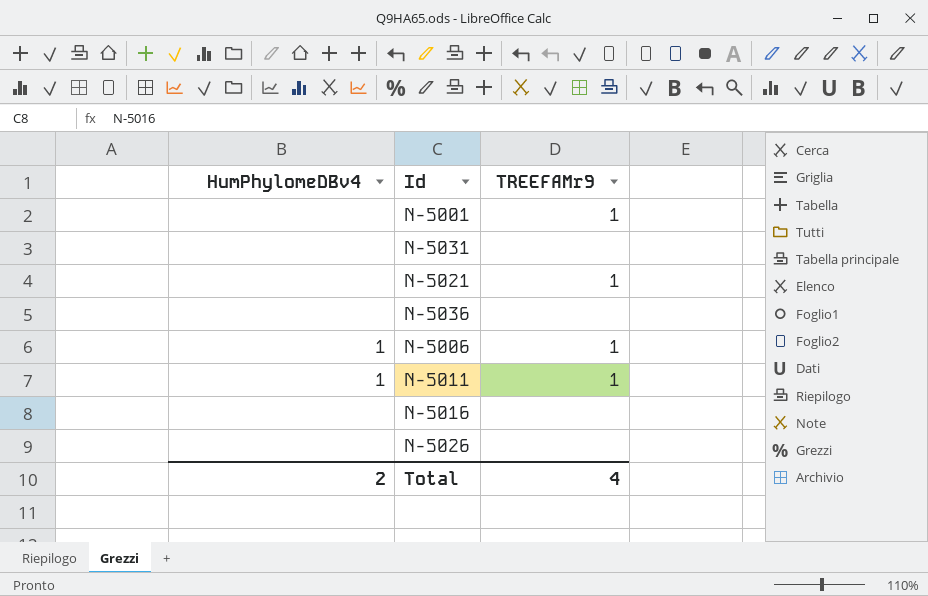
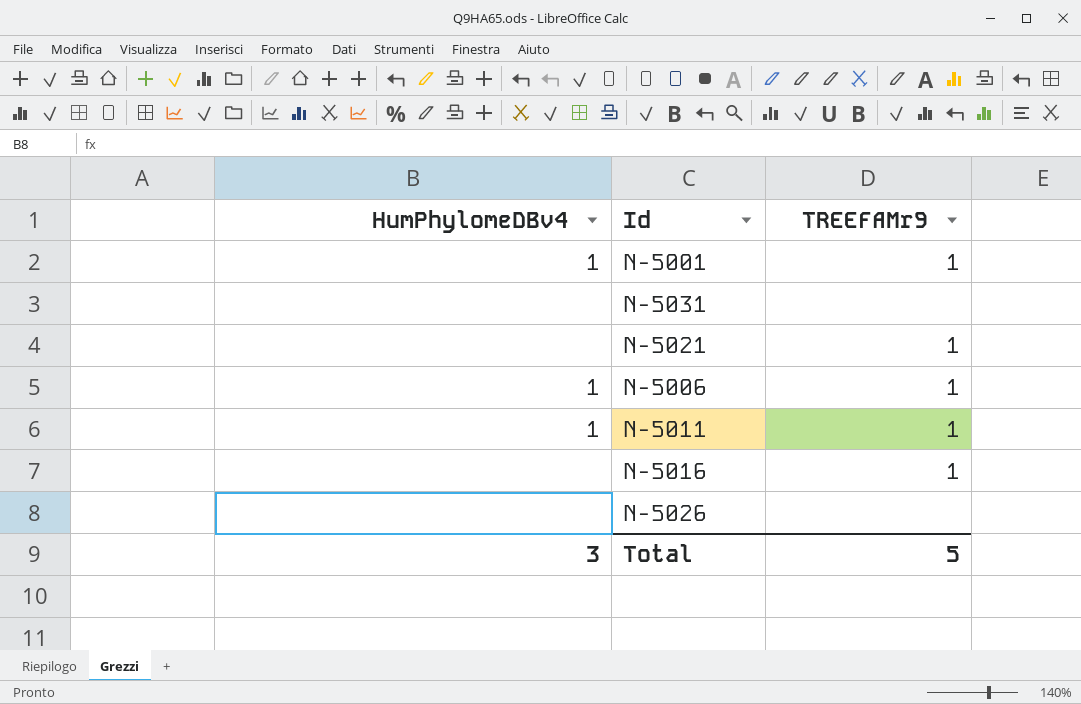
row N-5036: none | none -> none
N-5001 | HumPhylomeDBv4: none -> 1
N-5016 | TREEFAMr9: none -> 1
Total | HumPhylomeDBv4: 2 -> 3
Total | TREEFAMr9: 4 -> 5

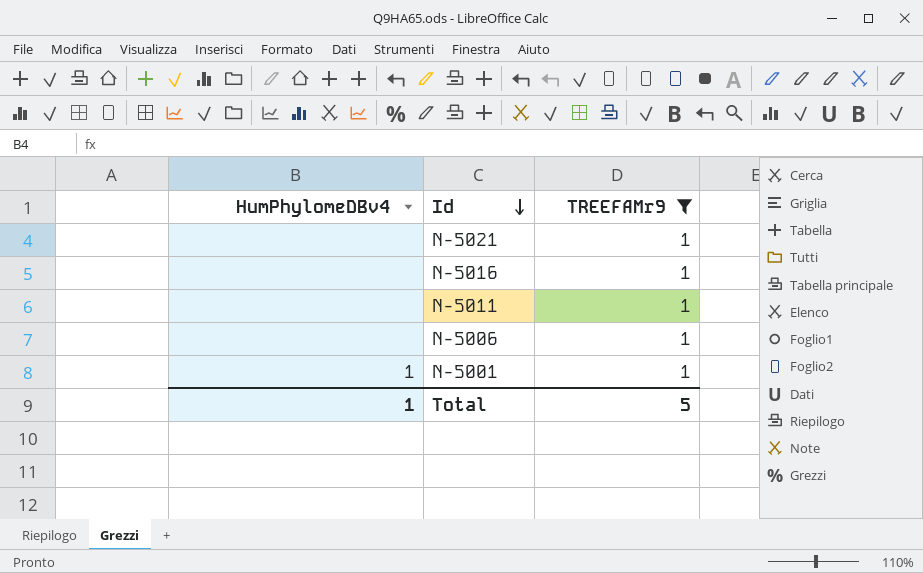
filter: none -> TREEFAMr9 = 1
row order: none -> Id descending
N-5011 | HumPhylomeDBv4: 1 -> none
N-5006 | HumPhylomeDBv4: 1 -> none
Total | HumPhylomeDBv4: 3 -> 1

